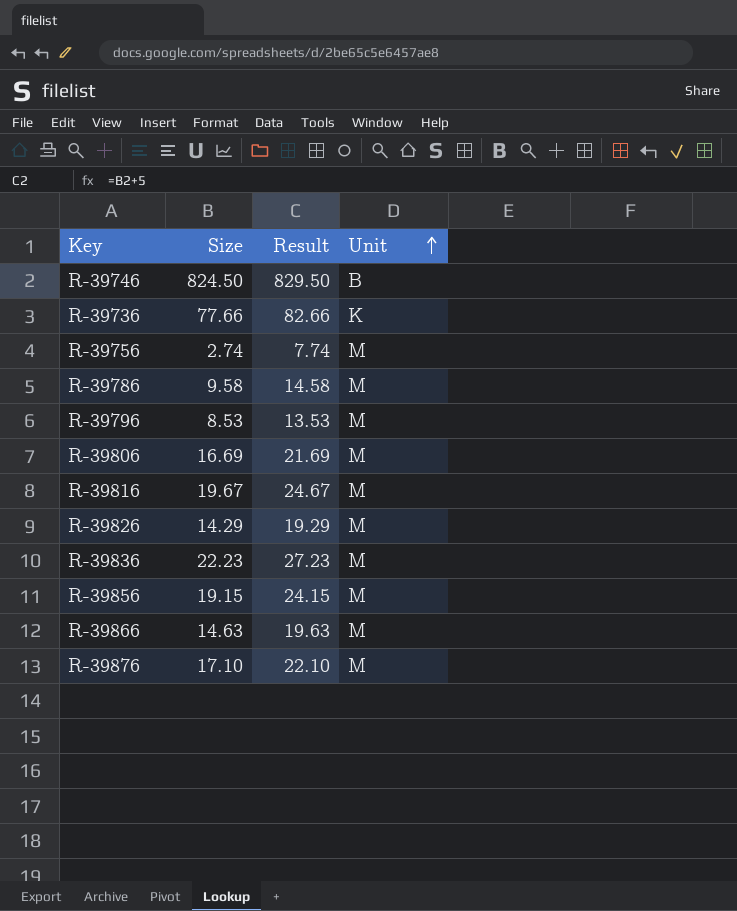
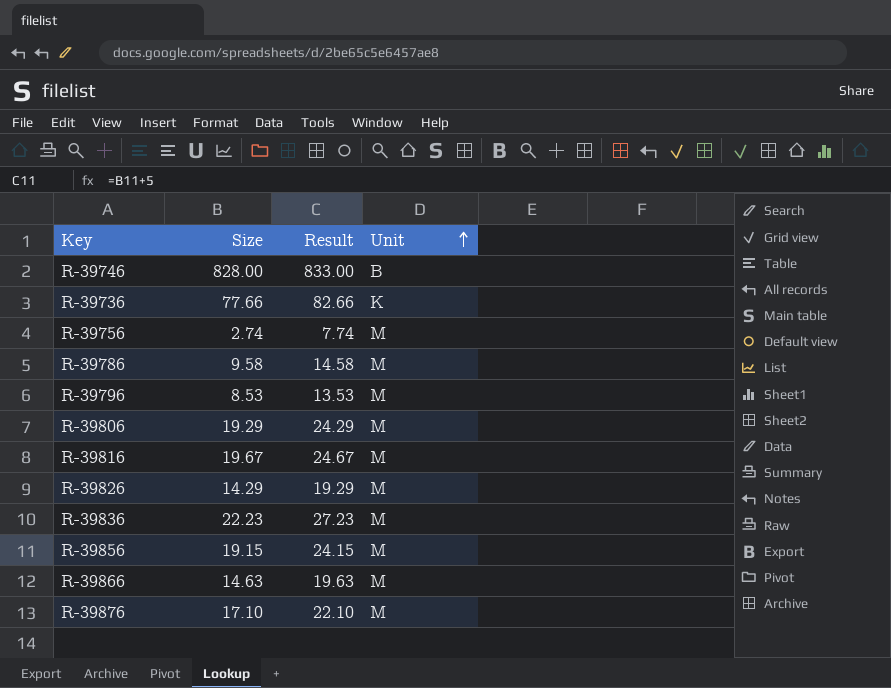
R-39746 | Size: 824.50 -> 828.00
R-39746 | Result: 829.50 -> 833.00
R-39806 | Size: 16.69 -> 19.29
R-39806 | Result: 21.69 -> 24.29

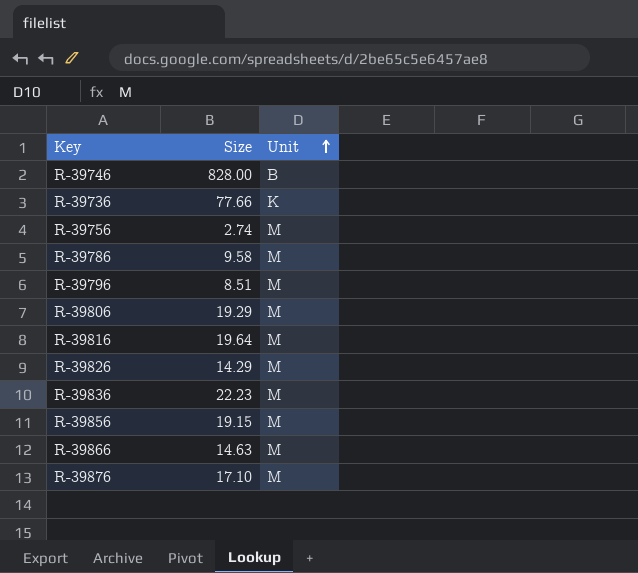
column Result | formula: [Size] + 5 -> none
R-39796 | Size: 8.53 -> 8.51
R-39816 | Size: 19.67 -> 19.64

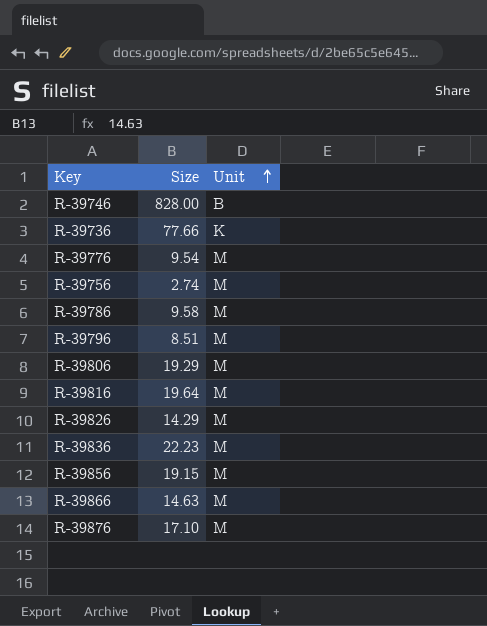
row R-39776: none -> 9.54 | M

